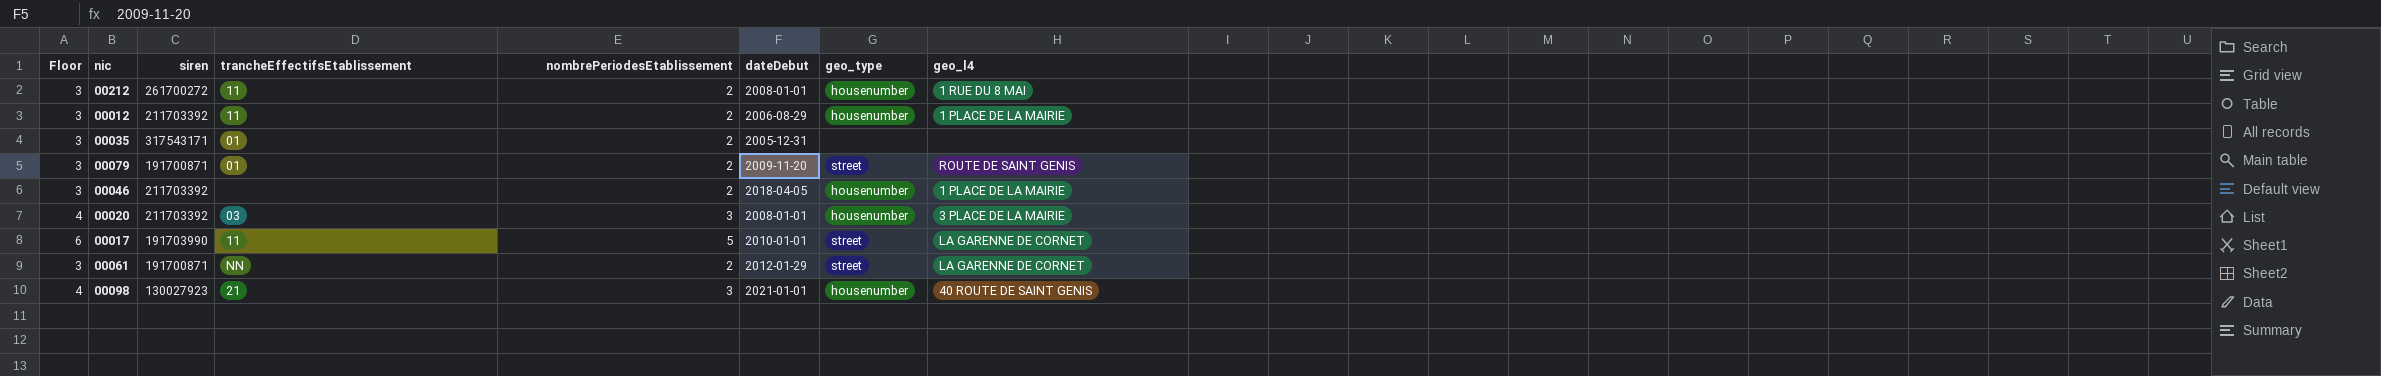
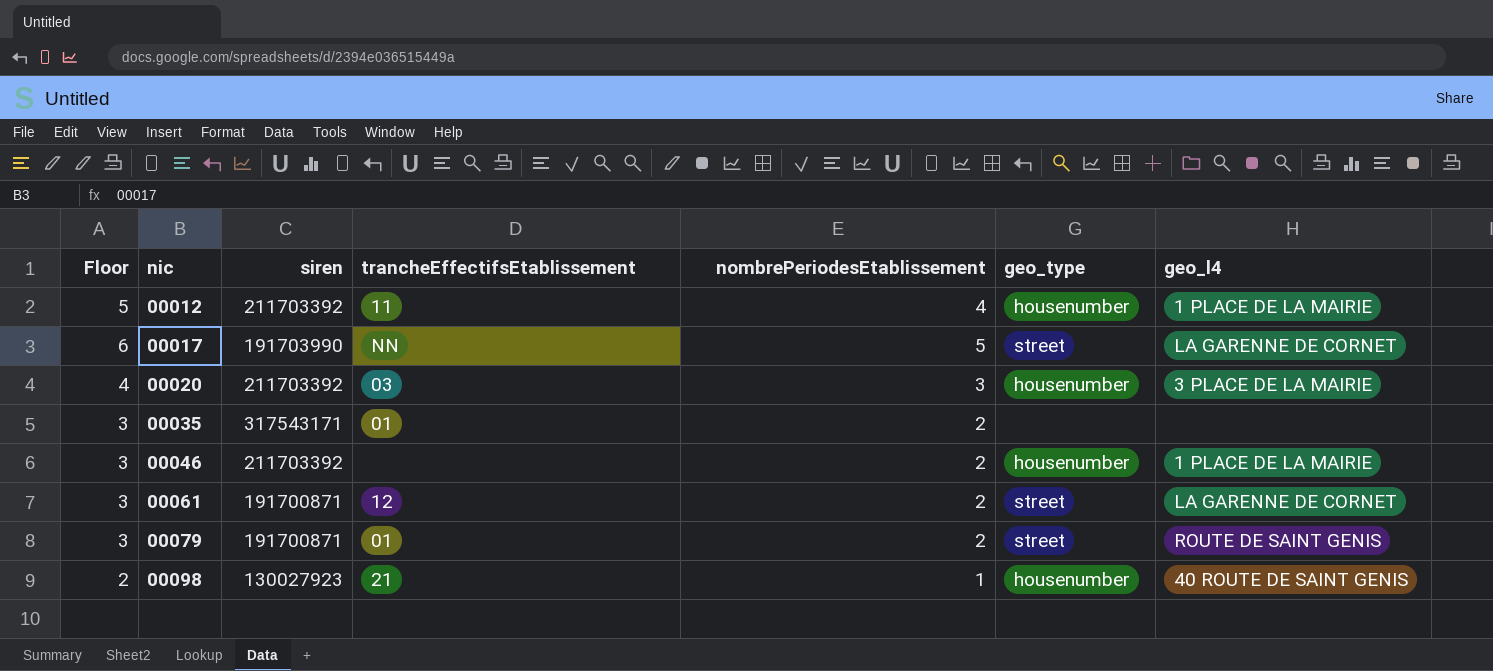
row order: none -> nic ascending
column dateDebut | position: 6 -> none
row 00212: 3 | 261700272 | 11 | 2 | 2008-01-01 | housenumber | 1 RUE DU 8 MAI -> none
00012 | Floor: 3 -> 5
00012 | nombrePeriodesEtablissement: 2 -> 4
00017 | trancheEffectifsEtablissement: 11 -> NN
00061 | trancheEffectifsEtablissement: NN -> 12
00098 | Floor: 4 -> 2
00098 | nombrePeriodesEtablissement: 3 -> 1

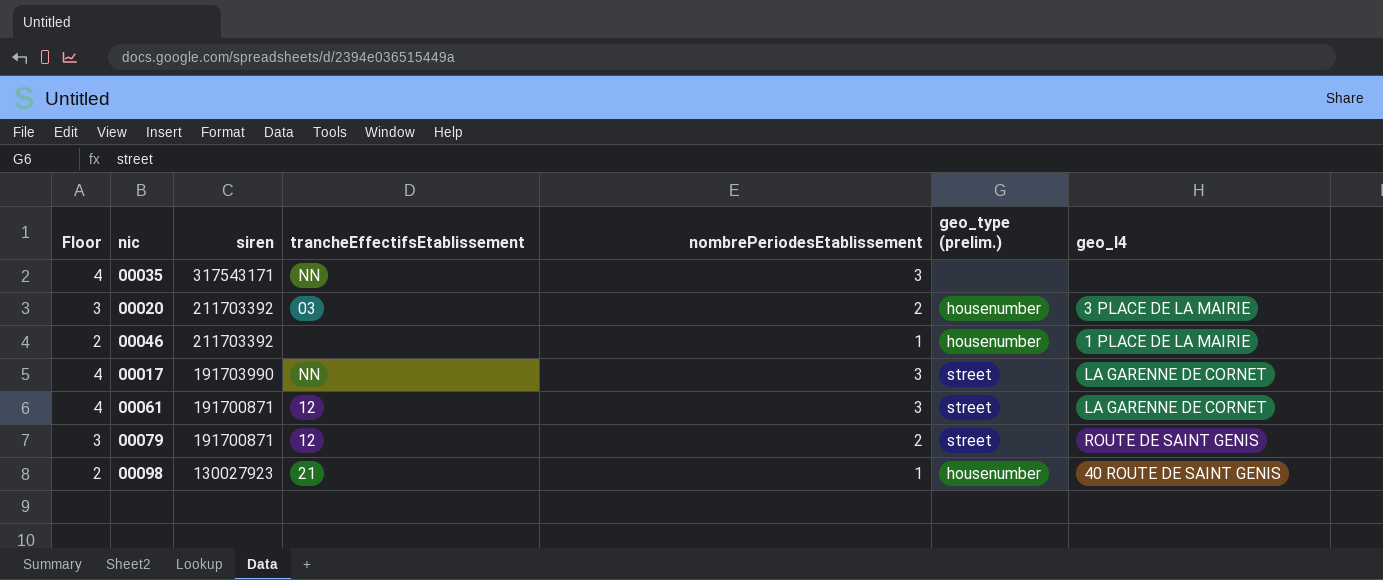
row order: nic ascending -> siren descending
column name: geo_type -> geo_type (prelim.)
row 00012: 5 | 211703392 | 11 | 4 | housenumber | 1 PLACE DE LA MAIRIE -> none
00035 | Floor: 3 -> 4
00035 | trancheEffectifsEtablissement: 01 -> NN
00035 | nombrePeriodesEtablissement: 2 -> 3
00020 | Floor: 4 -> 3
00020 | nombrePeriodesEtablissement: 3 -> 2
00046 | Floor: 3 -> 2
00046 | nombrePeriodesEtablissement: 2 -> 1
00017 | Floor: 6 -> 4
00017 | nombrePeriodesEtablissement: 5 -> 3
00061 | Floor: 3 -> 4
00061 | nombrePeriodesEtablissement: 2 -> 3
00079 | trancheEffectifsEtablissement: 01 -> 12

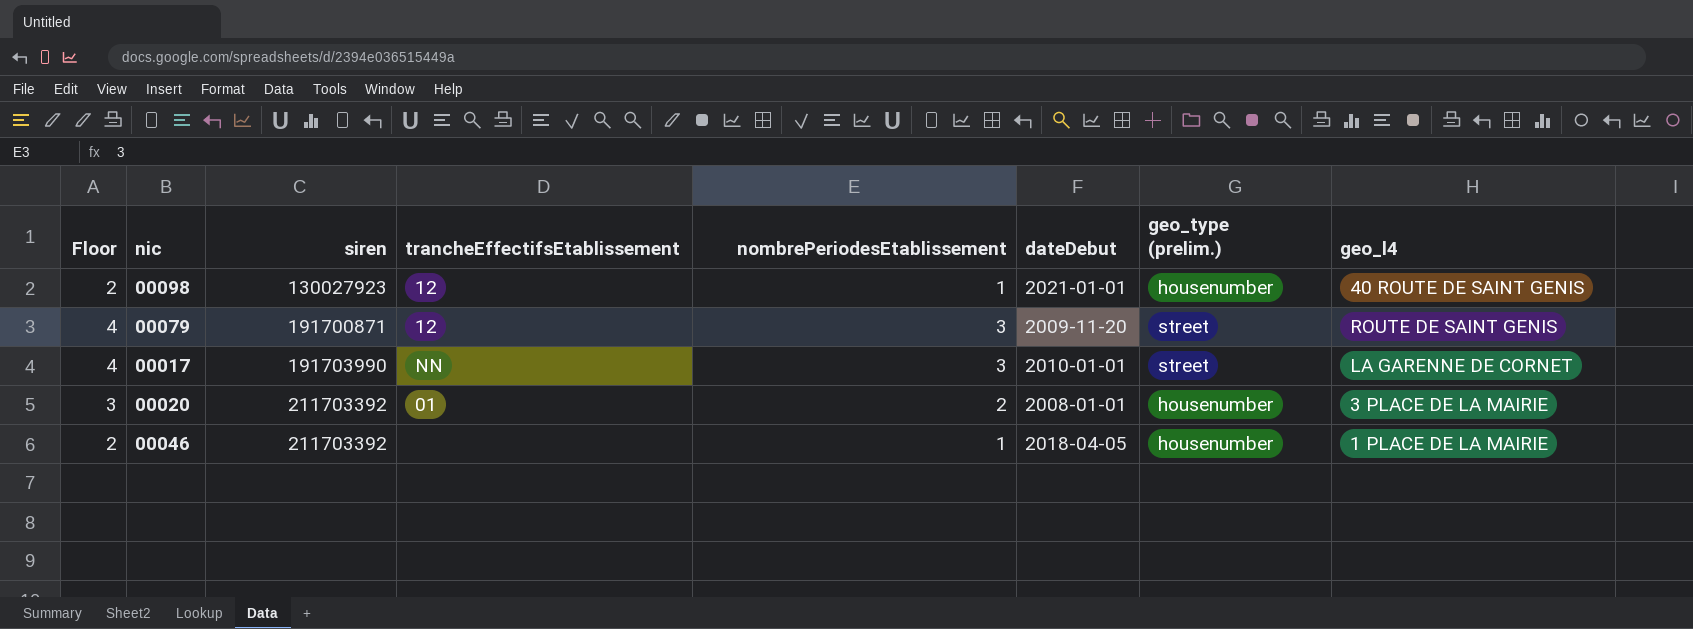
row order: siren descending -> siren ascending
column dateDebut | position: none -> 6
row 00035: 4 | 317543171 | NN | 3 | none | none -> none
row 00061: 4 | 191700871 | 12 | 3 | street | LA GARENNE DE CORNET -> none
00098 | trancheEffectifsEtablissement: 21 -> 12
00079 | Floor: 3 -> 4
00079 | nombrePeriodesEtablissement: 2 -> 3
00020 | trancheEffectifsEtablissement: 03 -> 01

